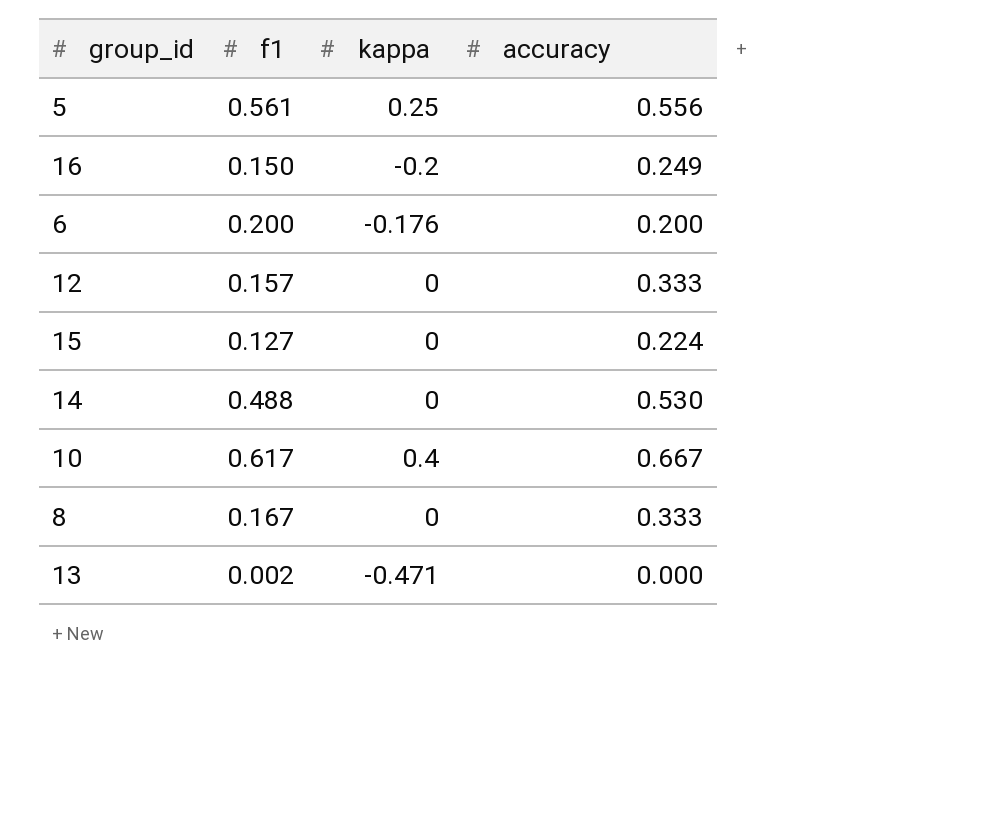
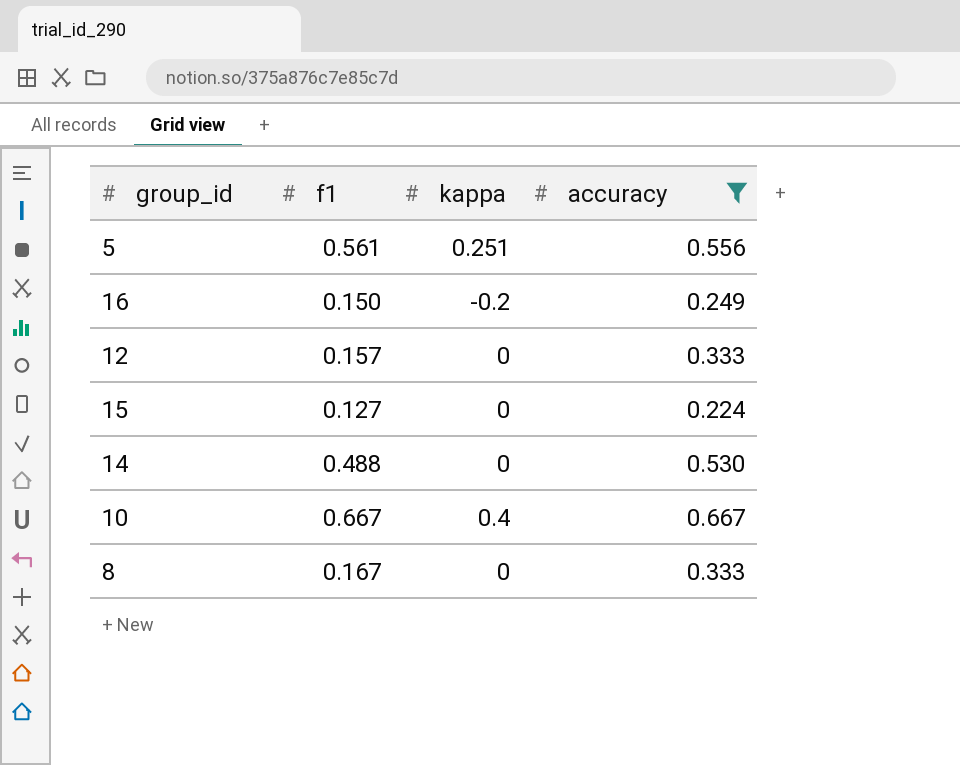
filter: none -> accuracy >= 0.224
5 | kappa: 0.25 -> 0.251
10 | f1: 0.617 -> 0.667

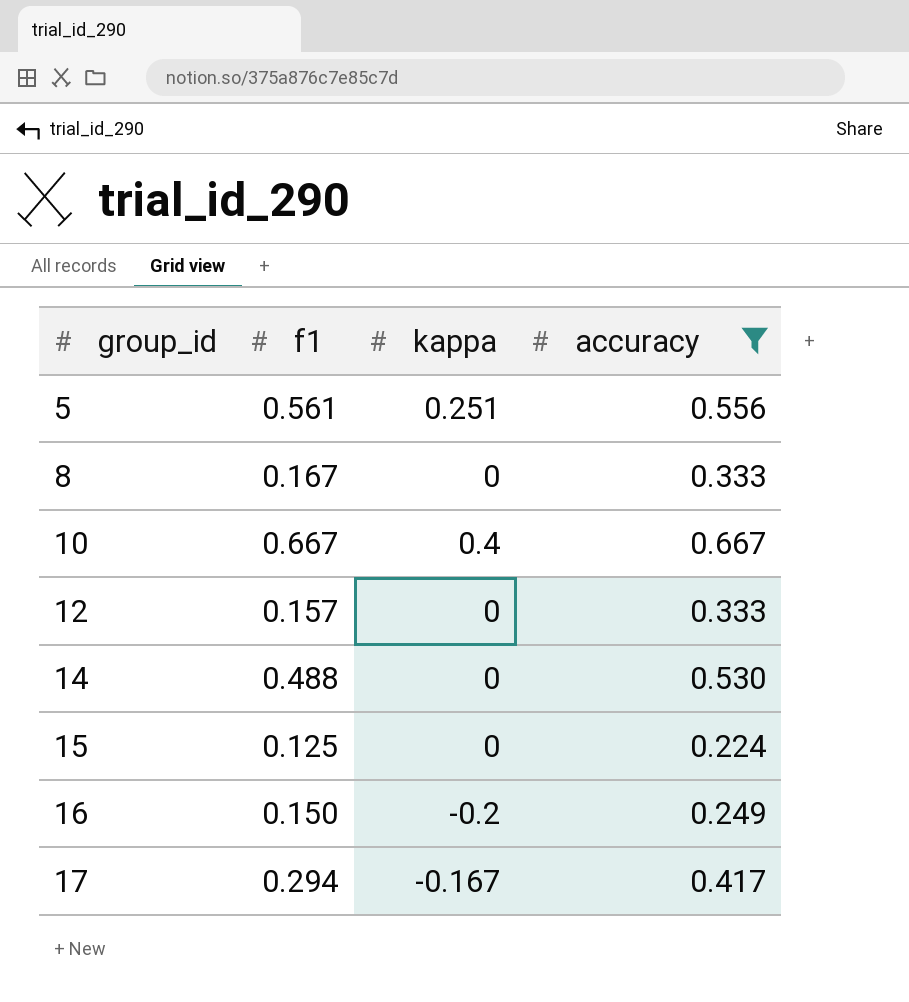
row order: none -> group_id ascending
15 | f1: 0.127 -> 0.125
row 17: none -> 0.294 | -0.167 | 0.417

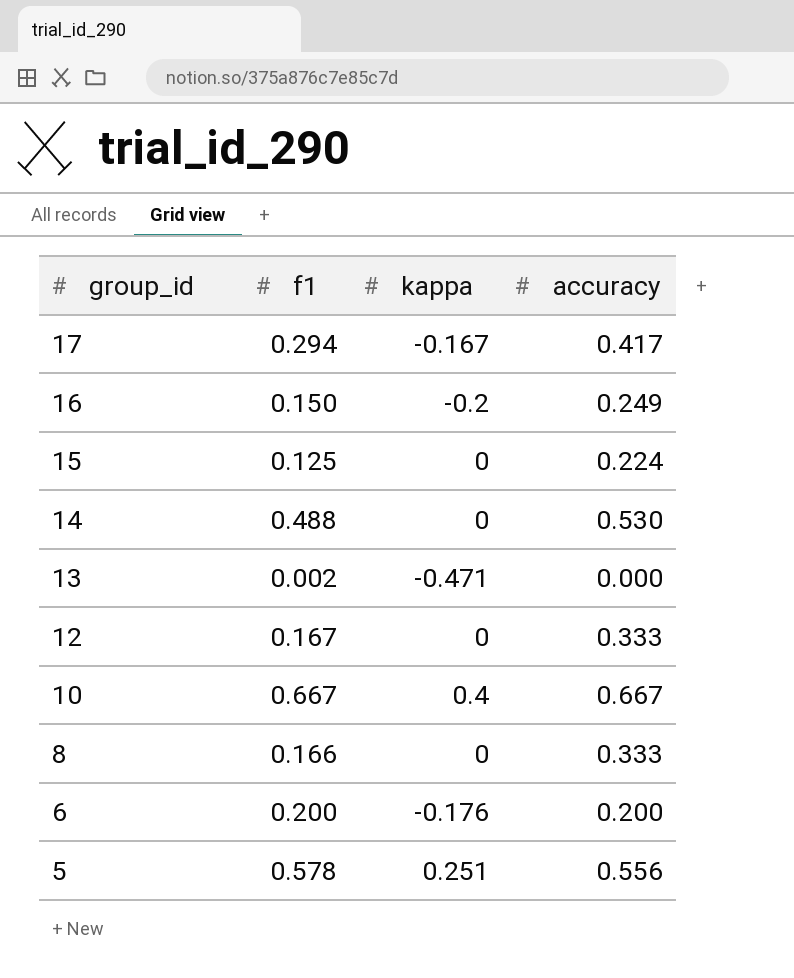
filter: accuracy >= 0.224 -> none
row order: group_id ascending -> group_id descending
12 | f1: 0.157 -> 0.167
8 | f1: 0.167 -> 0.166
5 | f1: 0.561 -> 0.578

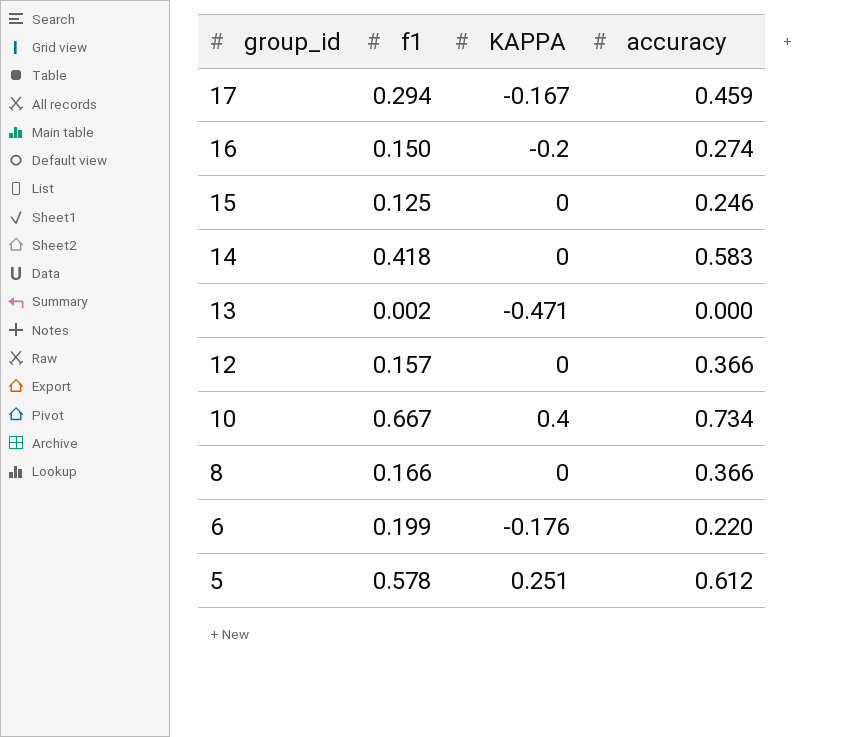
column name: kappa -> KAPPA
17 | accuracy: 0.417 -> 0.459
16 | accuracy: 0.249 -> 0.274
15 | accuracy: 0.224 -> 0.246
14 | f1: 0.488 -> 0.418
14 | accuracy: 0.530 -> 0.583
12 | f1: 0.167 -> 0.157
12 | accuracy: 0.333 -> 0.366
10 | accuracy: 0.667 -> 0.734
8 | accuracy: 0.333 -> 0.366
6 | f1: 0.200 -> 0.199
6 | accuracy: 0.200 -> 0.220
5 | accuracy: 0.556 -> 0.612

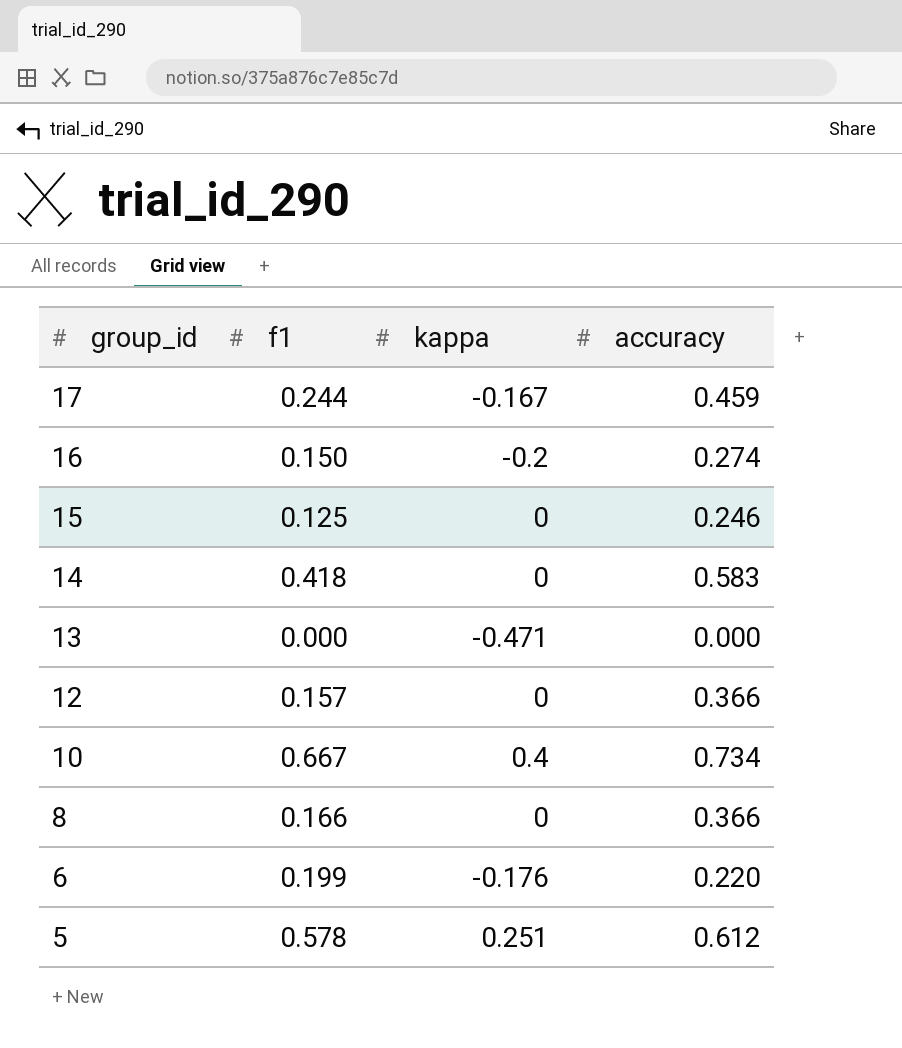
column name: KAPPA -> kappa
17 | f1: 0.294 -> 0.244
13 | f1: 0.002 -> 0.000

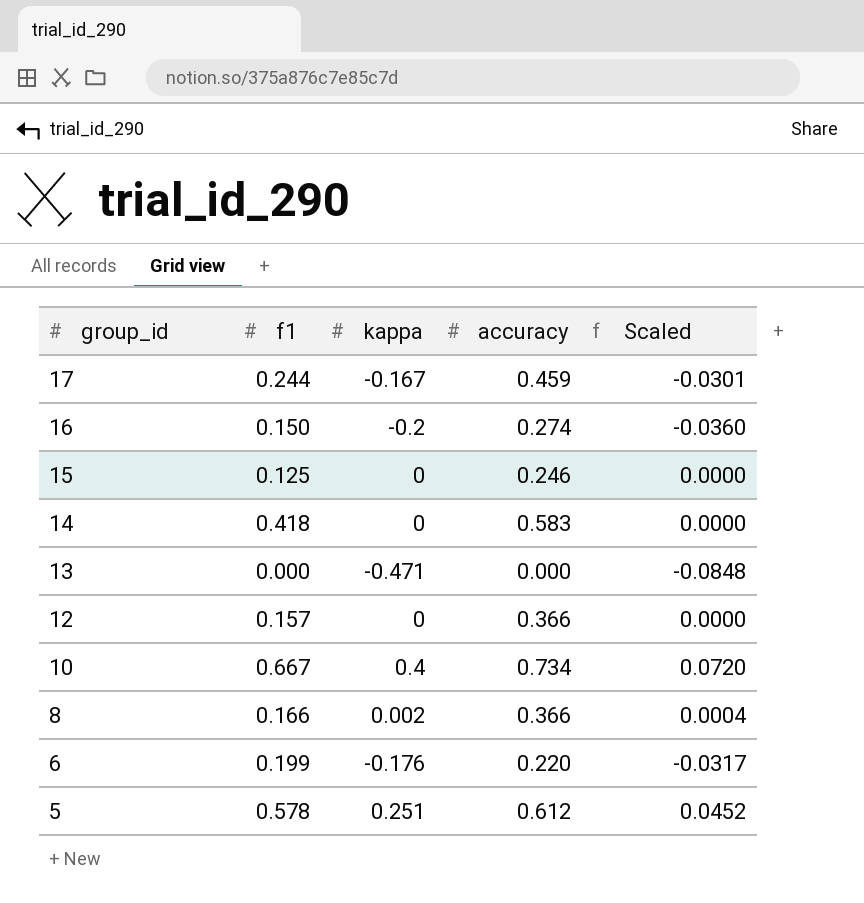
column Scaled | formula: none -> [kappa] * 0.18
8 | kappa: 0 -> 0.002

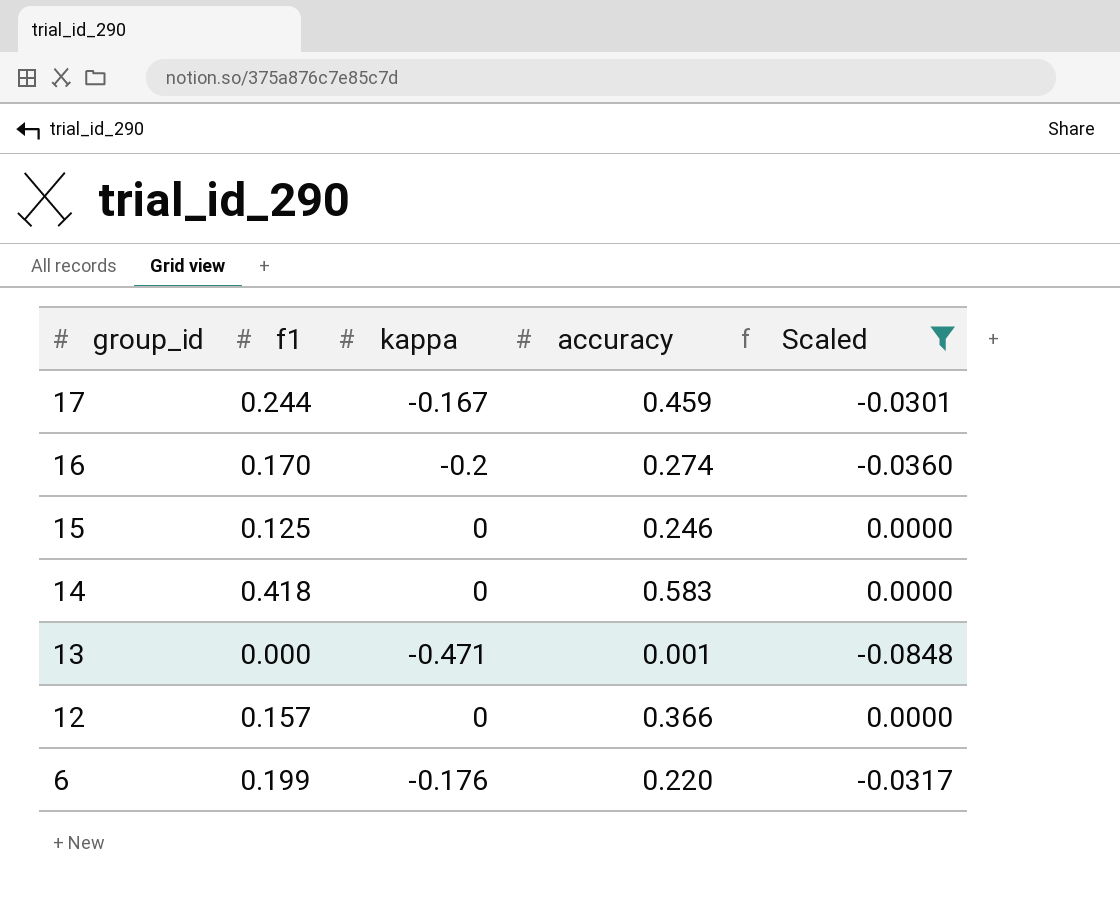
filter: none -> Scaled <= 0.0000
16 | f1: 0.150 -> 0.170
13 | accuracy: 0.000 -> 0.001

